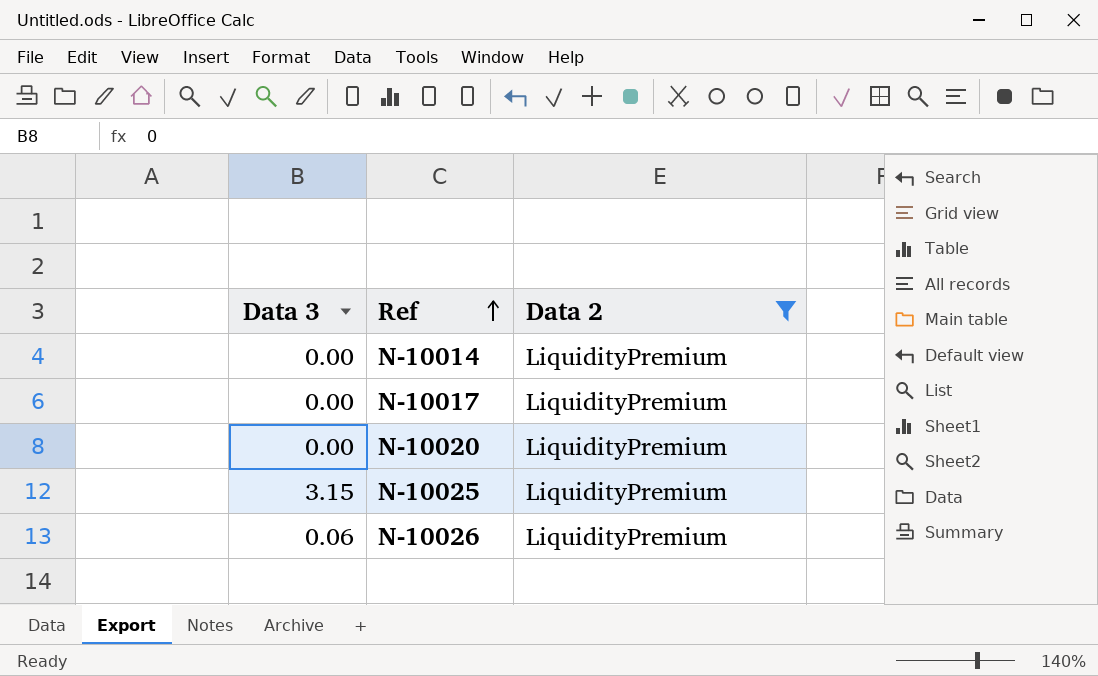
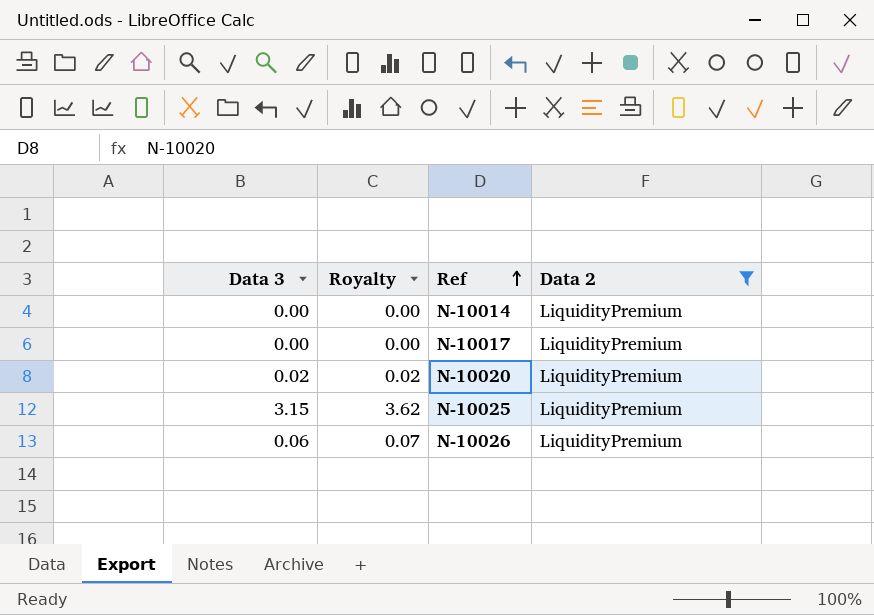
column Royalty | formula: none -> [Data 3] * 1.15
N-10020 | Data 3: 0.00 -> 0.02

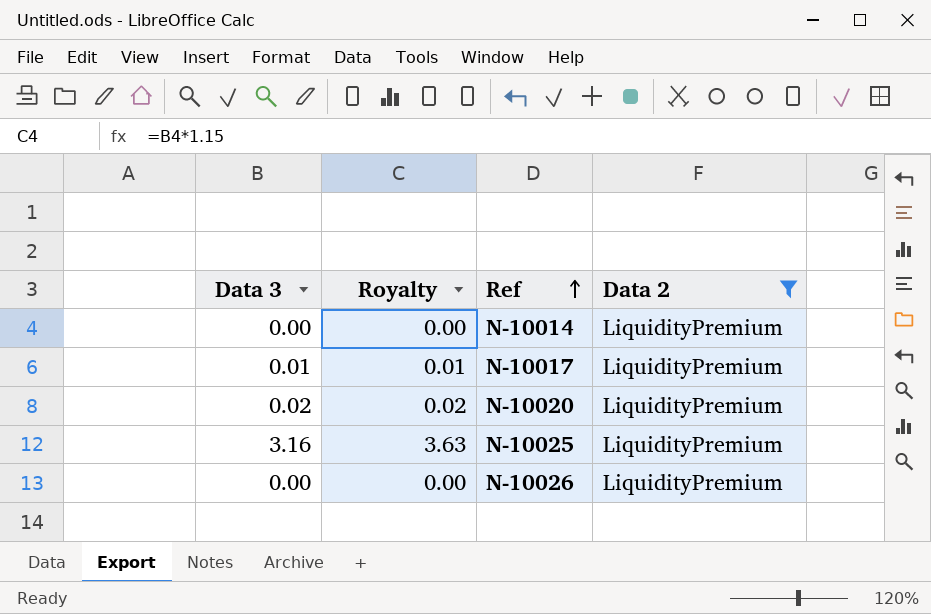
N-10017 | Data 3: 0.00 -> 0.01
N-10017 | Royalty: 0.00 -> 0.01
N-10025 | Data 3: 3.15 -> 3.16
N-10025 | Royalty: 3.62 -> 3.63
N-10026 | Data 3: 0.06 -> 0.00
N-10026 | Royalty: 0.07 -> 0.00

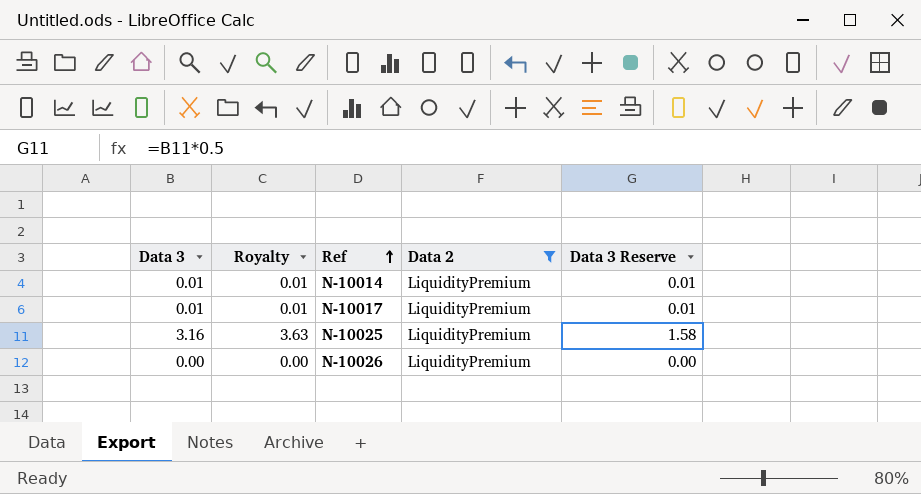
column Data 3 Reserve | formula: none -> [Data 3] * 0.5
row N-10020: 0.02 | 0.02 | LiquidityPremium -> none
N-10014 | Data 3: 0.00 -> 0.01
N-10014 | Royalty: 0.00 -> 0.01

